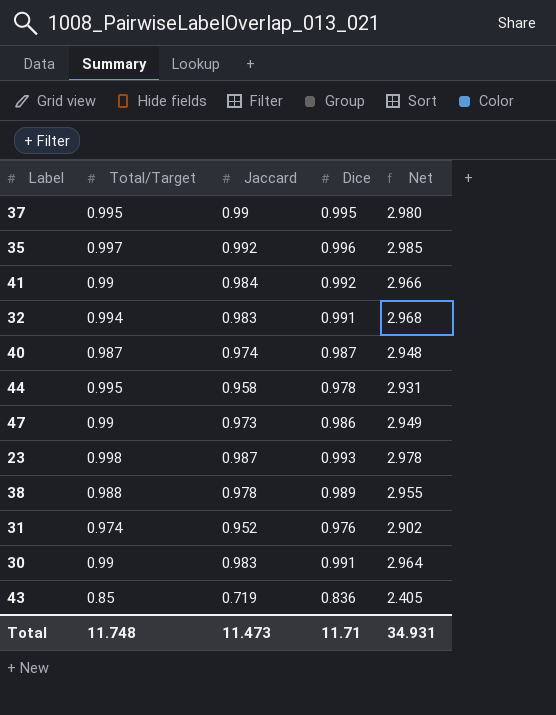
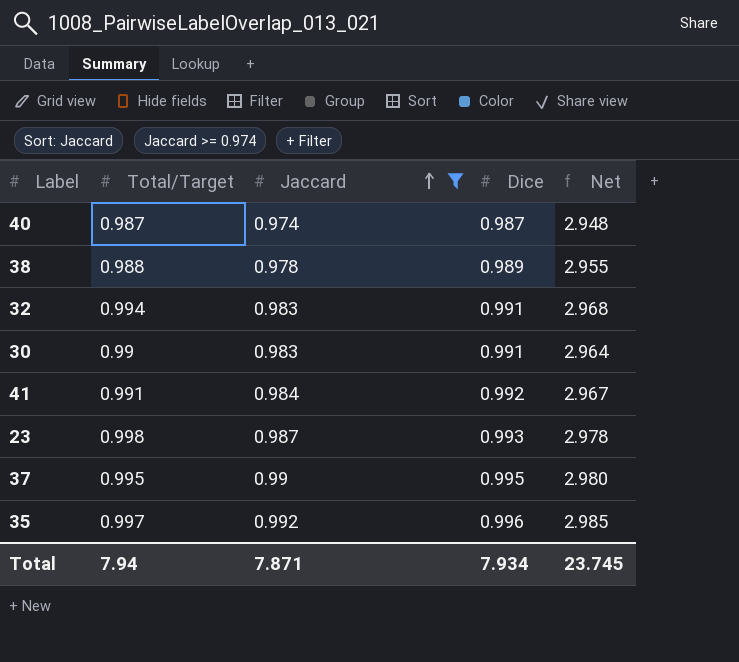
filter: none -> Jaccard >= 0.974
row order: none -> Jaccard ascending
41 | Total/Target: 0.99 -> 0.991
41 | Net: 2.966 -> 2.967
Total | Total/Target: 11.748 -> 7.94
Total | Jaccard: 11.473 -> 7.871
Total | Dice: 11.71 -> 7.934
Total | Net: 34.931 -> 23.745

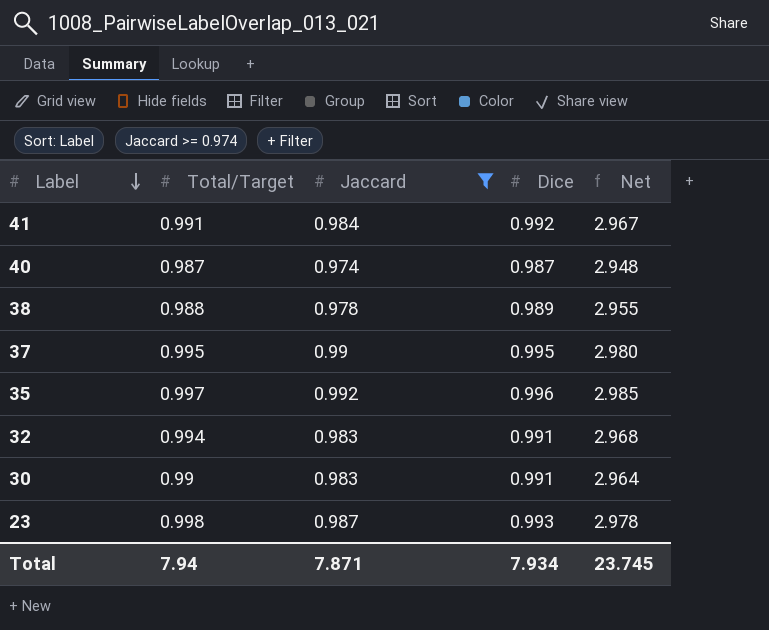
row order: Jaccard ascending -> Label descending

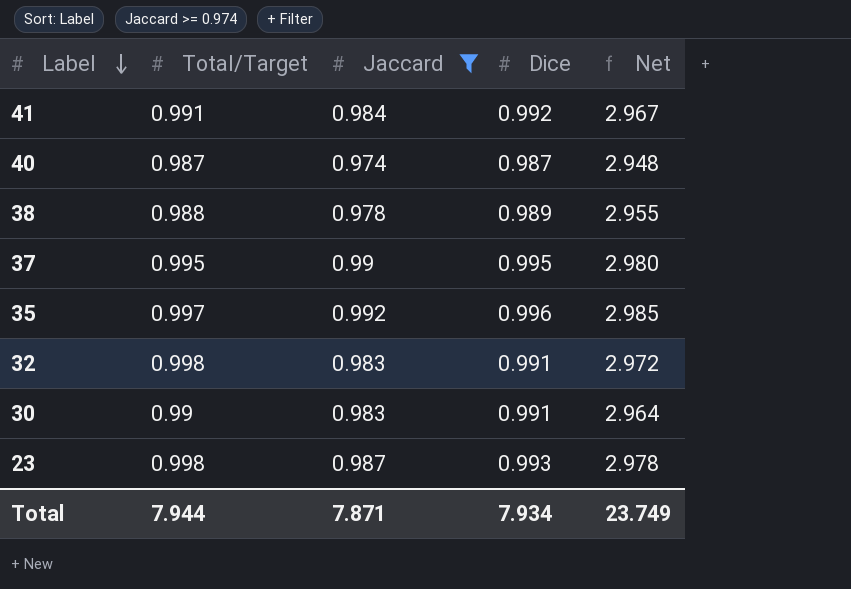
32 | Total/Target: 0.994 -> 0.998
32 | Net: 2.968 -> 2.972
Total | Total/Target: 7.94 -> 7.944
Total | Net: 23.745 -> 23.749

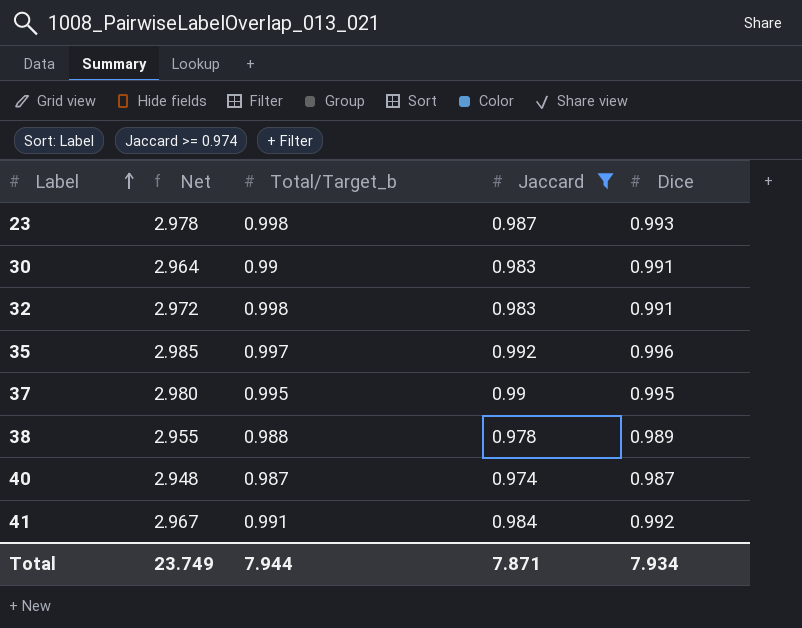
row order: Label descending -> Label ascending
column Net | position: 5 -> 2
column name: Total/Target -> Total/Target_b

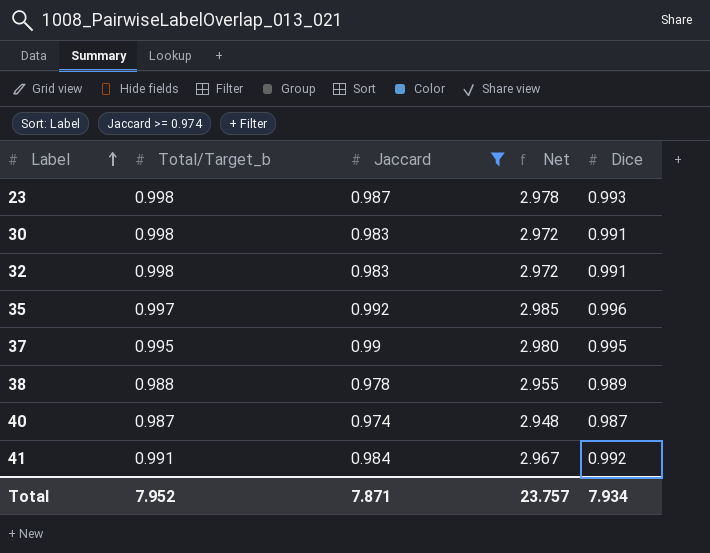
column Net | position: 2 -> 4
30 | Total/Target_b: 0.99 -> 0.998
30 | Net: 2.964 -> 2.972
Total | Total/Target_b: 7.944 -> 7.952
Total | Net: 23.749 -> 23.757

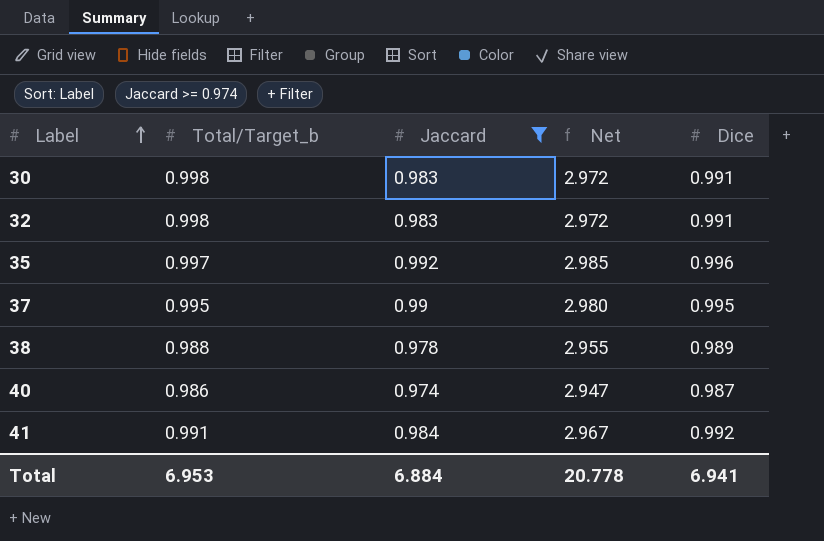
row 23: 0.998 | 0.987 | 2.978 | 0.993 -> none
40 | Total/Target_b: 0.987 -> 0.986
40 | Net: 2.948 -> 2.947
Total | Total/Target_b: 7.952 -> 6.953
Total | Jaccard: 7.871 -> 6.884
Total | Net: 23.757 -> 20.778
Total | Dice: 7.934 -> 6.941

